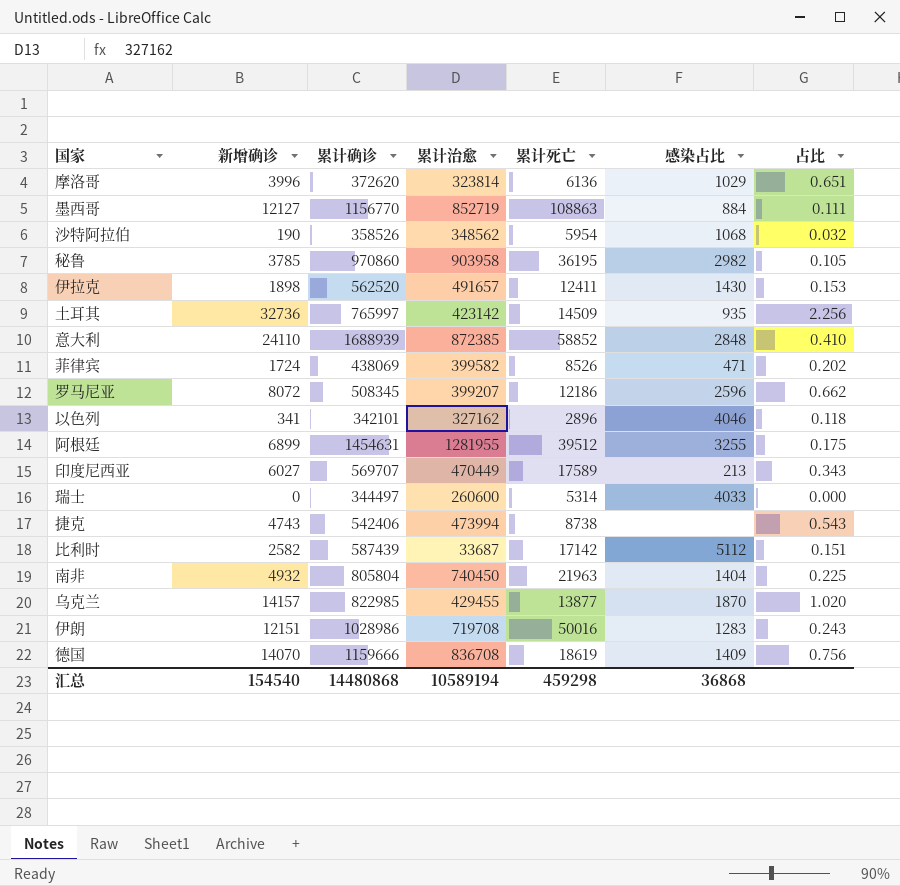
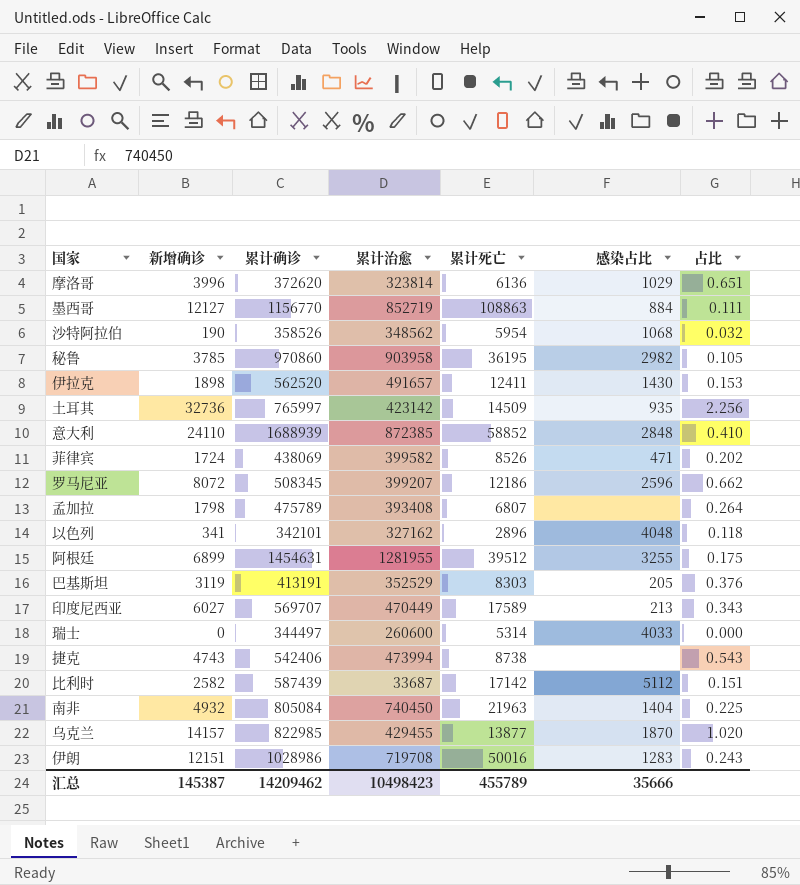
row 德国: 14070 | 1159666 | 836708 | 18619 | 1409 | 0.756 -> none
row 孟加拉: none -> 1798 | 475789 | 393408 | 6807 | none | 0.264
以色列 | 感染占比: 4046 -> 4048
row 巴基斯坦: none -> 3119 | 413191 | 352529 | 8303 | 205 | 0.376
南非 | 累计确诊: 805804 -> 805084
汇总 | 新增确诊: 154540 -> 145387
汇总 | 累计确诊: 14480868 -> 14209462
汇总 | 累计治愈: 10589194 -> 10498423
汇总 | 累计死亡: 459298 -> 455789
汇总 | 感染占比: 36868 -> 35666

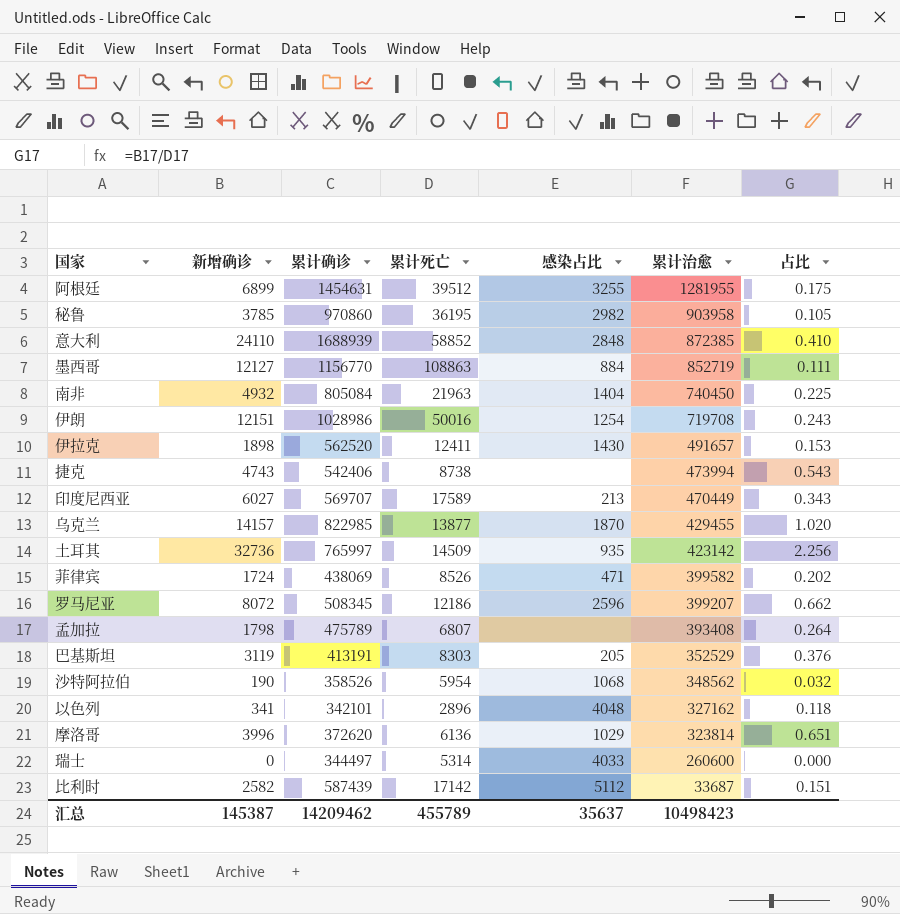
row order: none -> 累计治愈 descending
column 累计治愈 | position: 4 -> 6
伊朗 | 感染占比: 1283 -> 1254
汇总 | 感染占比: 35666 -> 35637

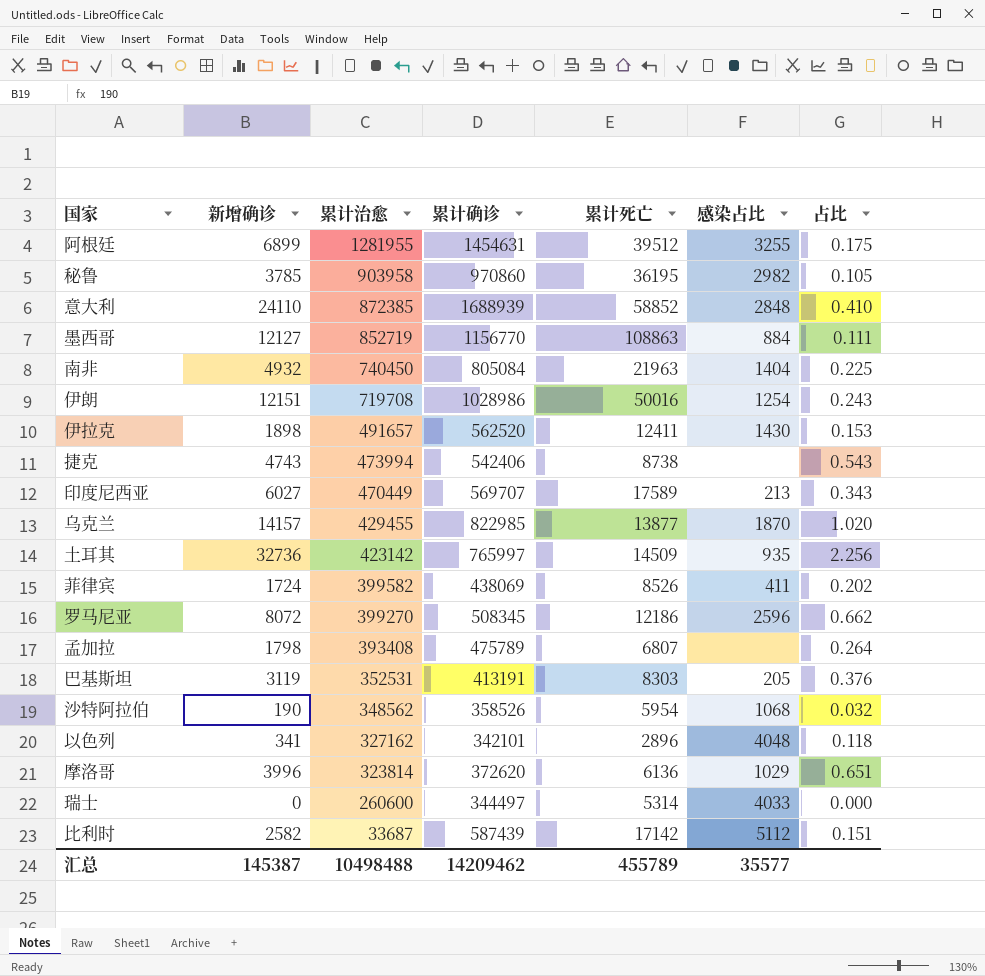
column 累计治愈 | position: 6 -> 3
菲律宾 | 感染占比: 471 -> 411
罗马尼亚 | 累计治愈: 399207 -> 399270
巴基斯坦 | 累计治愈: 352529 -> 352531
汇总 | 累计治愈: 10498423 -> 10498488
汇总 | 感染占比: 35637 -> 35577

